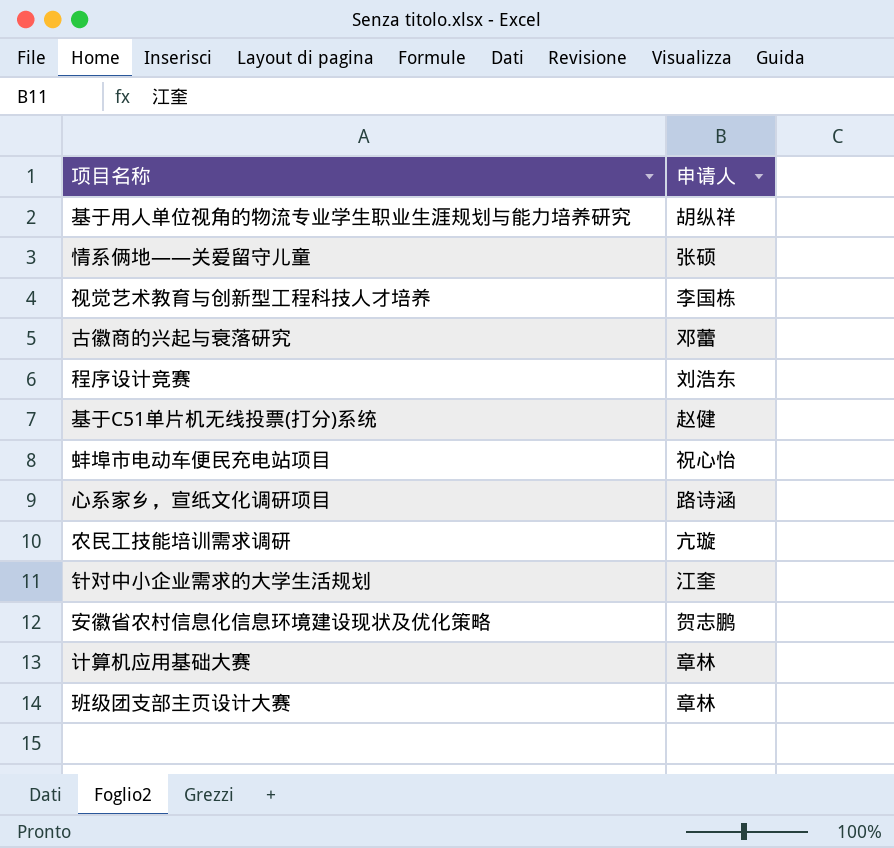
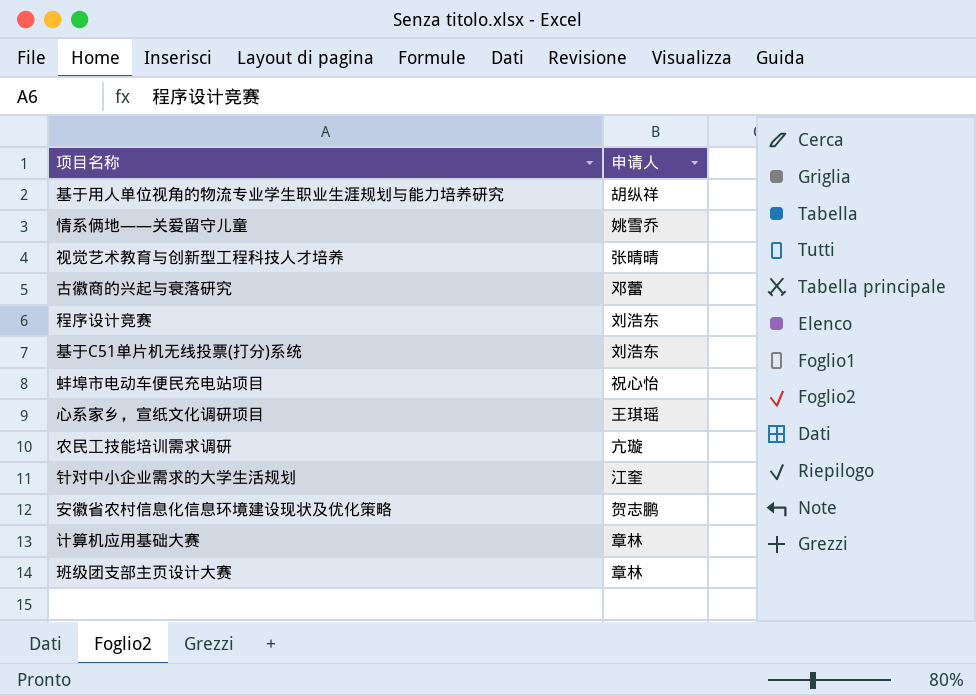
情系俩地——关爱留守儿童 | 申请人: 张硕 -> 姚雪乔
视觉艺术教育与创新型工程科技人才培养 | 申请人: 李国栋 -> 张晴晴
基于C51单片机无线投票(打分)系统 | 申请人: 赵健 -> 刘浩东
心系家乡，宣纸文化调研项目 | 申请人: 路诗涵 -> 王琪瑶

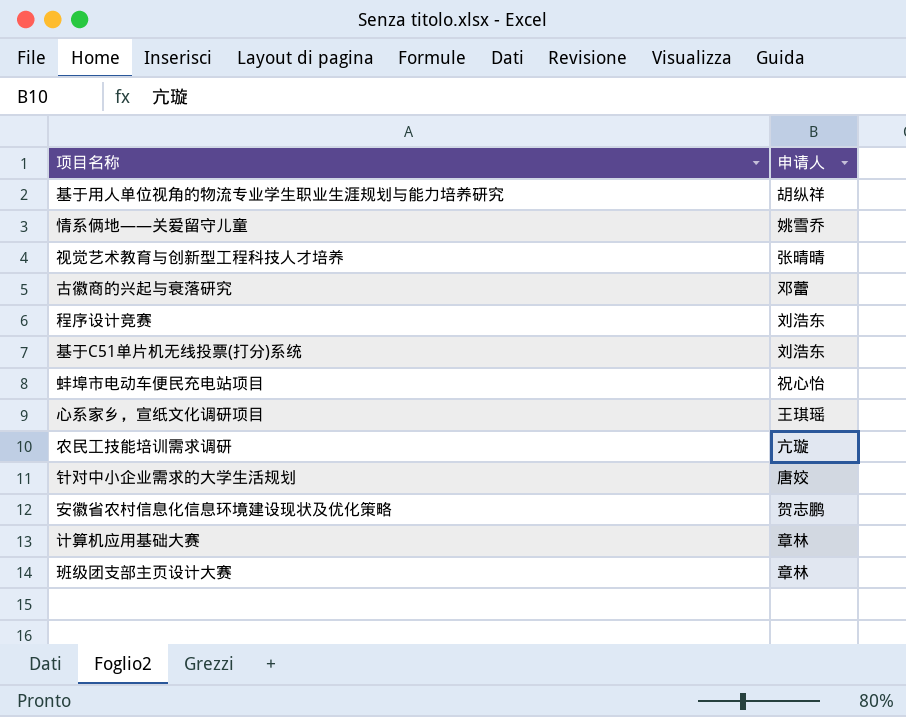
针对中小企业需求的大学生活规划 | 申请人: 江奎 -> 唐姣

